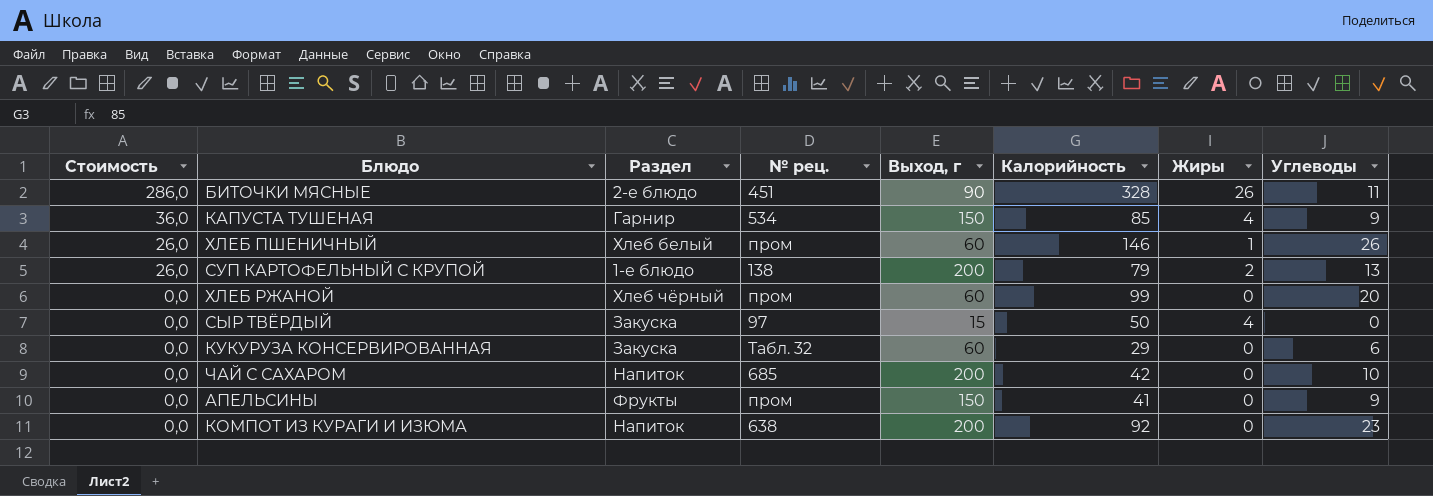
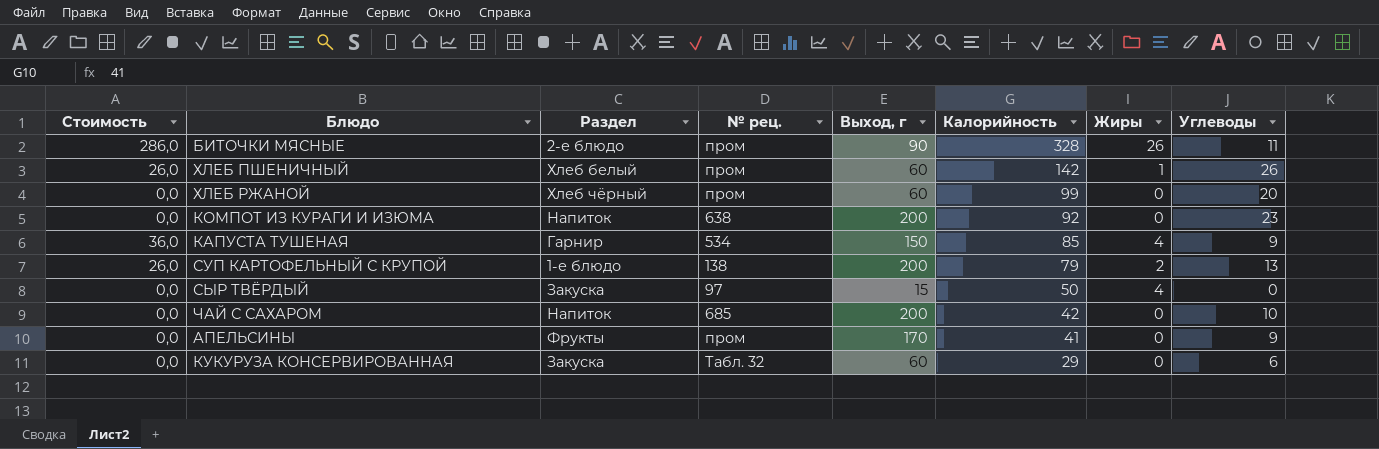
row order: Стоимость descending -> Калорийность descending
БИТОЧКИ МЯСНЫЕ | № рец.: 451 -> пром
ХЛЕБ ПШЕНИЧНЫЙ | Калорийность: 146 -> 142
АПЕЛЬСИНЫ | Выход, г: 150 -> 170

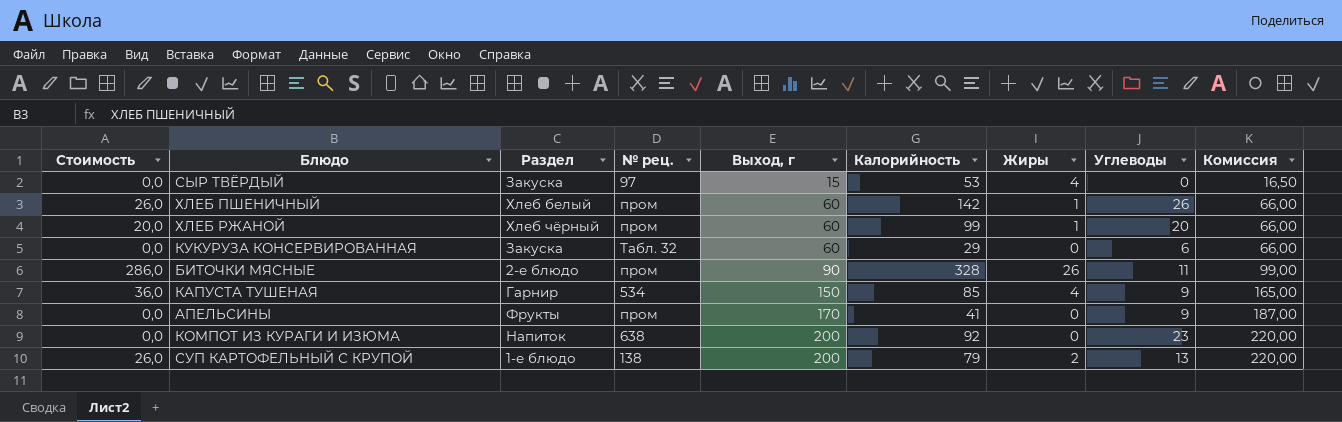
row order: Калорийность descending -> Выход, г ascending
column Комиссия | formula: none -> [Выход, г] * 1,1
row ЧАЙ С САХАРОМ: 0,0 | Напиток | 685 | 200 | 42 | 0 | 10 -> none
СЫР ТВЁРДЫЙ | Калорийность: 50 -> 53
ХЛЕБ РЖАНОЙ | Стоимость: 0,0 -> 20,0
ХЛЕБ РЖАНОЙ | Жиры: 0 -> 1

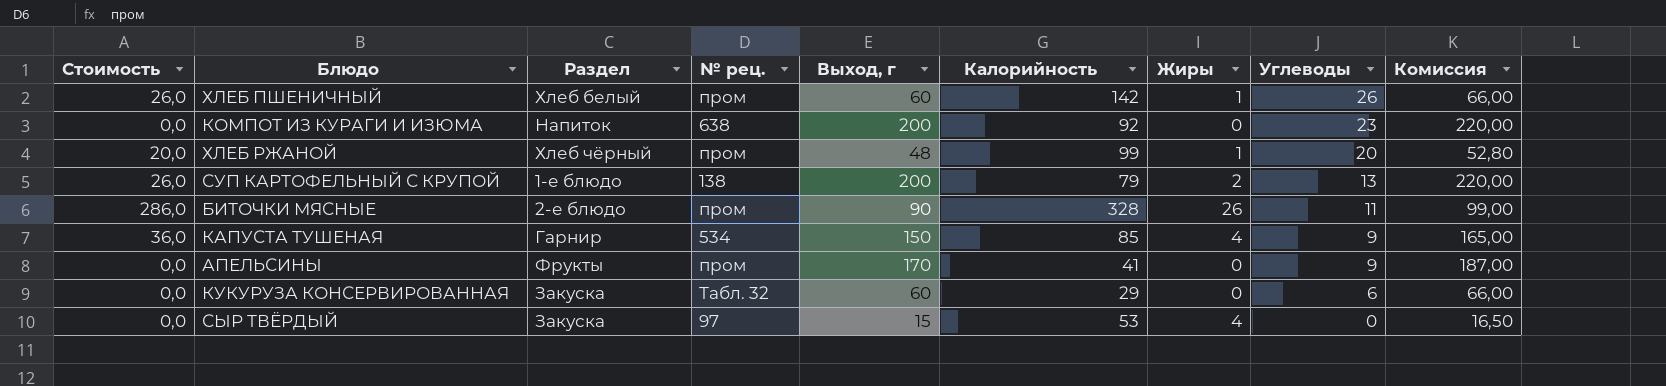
row order: Выход, г ascending -> Углеводы descending
ХЛЕБ РЖАНОЙ | Выход, г: 60 -> 48
ХЛЕБ РЖАНОЙ | Комиссия: 66,00 -> 52,80

